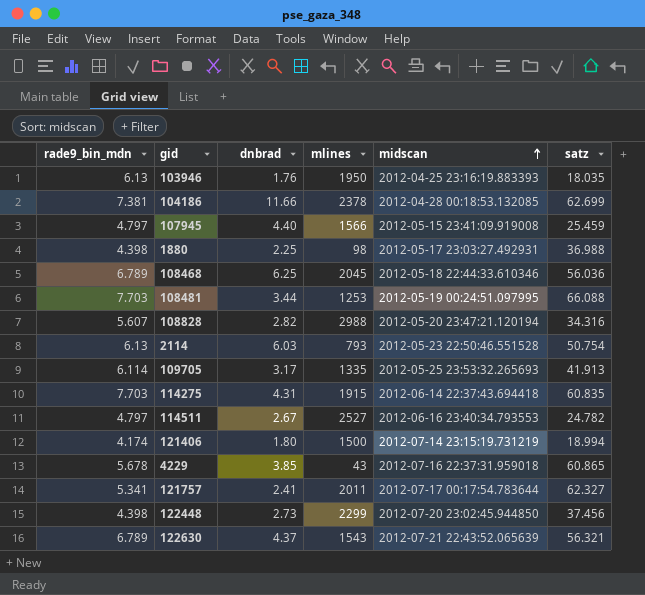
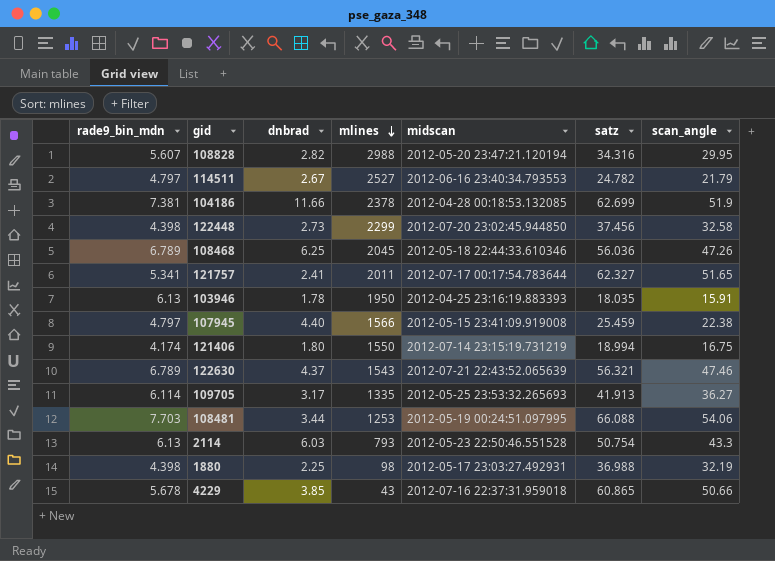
row order: midscan ascending -> mlines descending
column scan_angle | position: none -> 7
row 114275: 7.703 | 4.31 | 1915 | 2012-06-14 22:37:43.694418 | 60.835 -> none
103946 | dnbrad: 1.76 -> 1.78
121406 | mlines: 1500 -> 1550

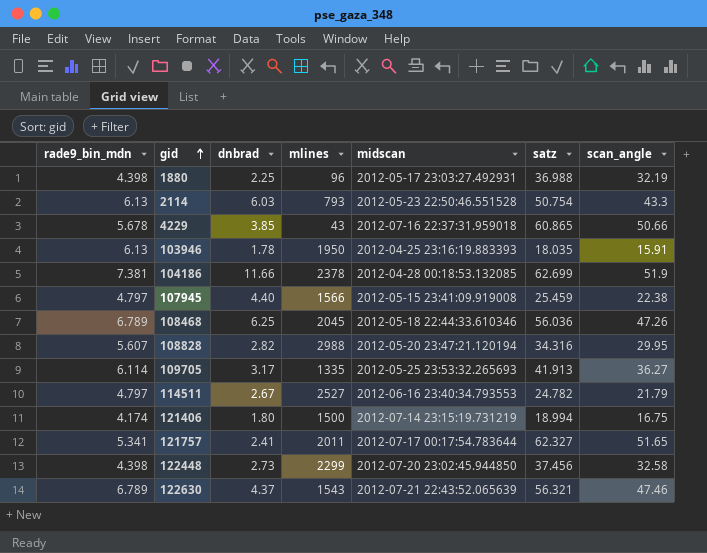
row order: mlines descending -> gid ascending
row 108481: 7.703 | 3.44 | 1253 | 2012-05-19 00:24:51.097995 | 66.088 | 54.06 -> none
1880 | mlines: 98 -> 96
121406 | mlines: 1550 -> 1500

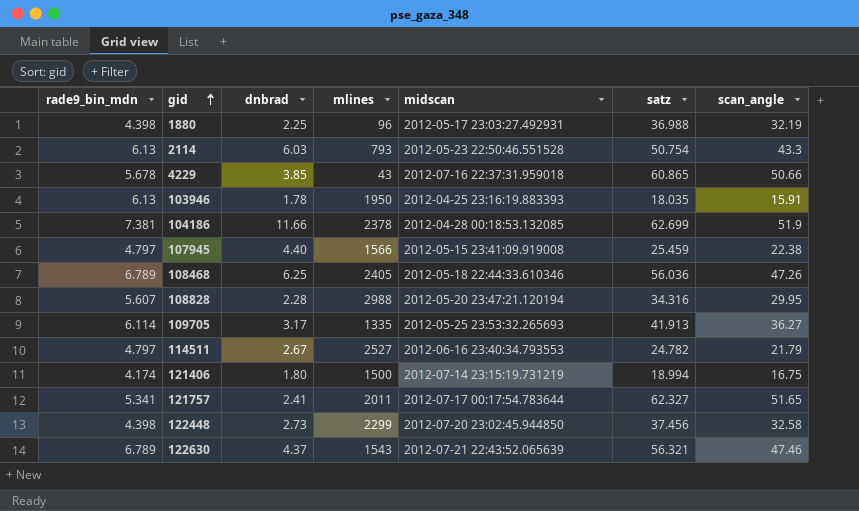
108468 | mlines: 2045 -> 2405
108828 | dnbrad: 2.82 -> 2.28

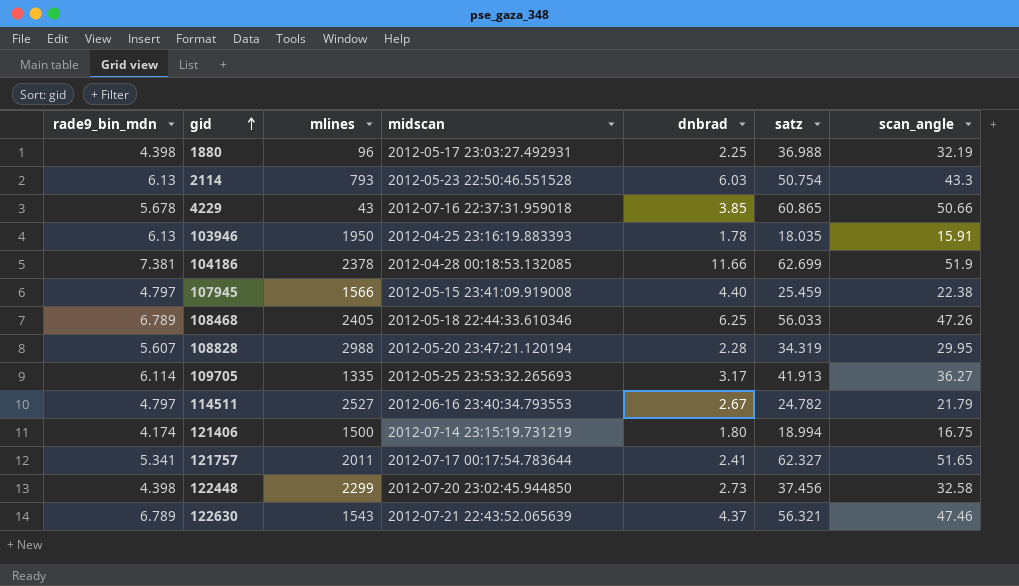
column dnbrad | position: 3 -> 5
108468 | satz: 56.036 -> 56.033
108828 | satz: 34.316 -> 34.319

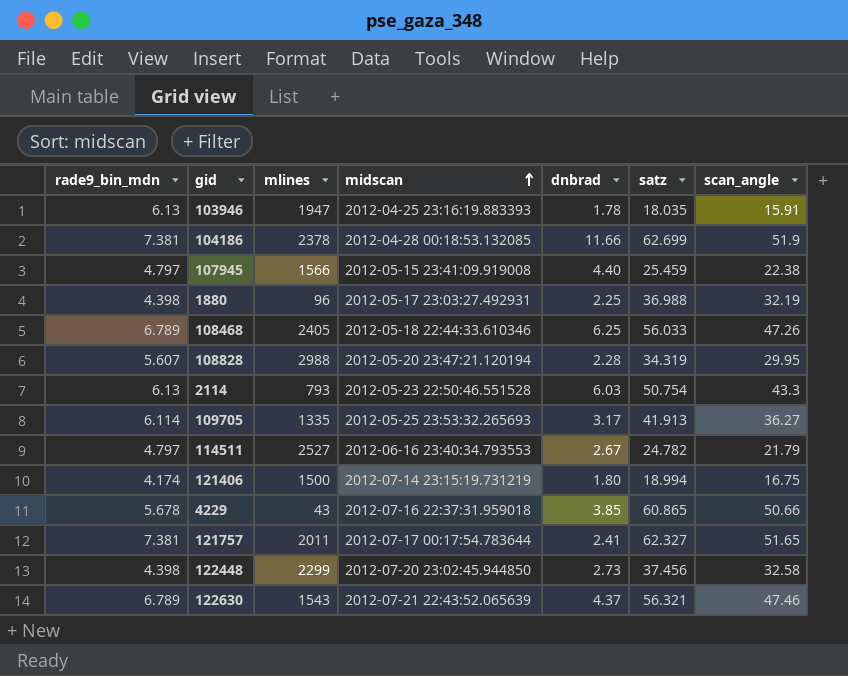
row order: gid ascending -> midscan ascending
103946 | mlines: 1950 -> 1947
121757 | rade9_bin_mdn: 5.341 -> 7.381

